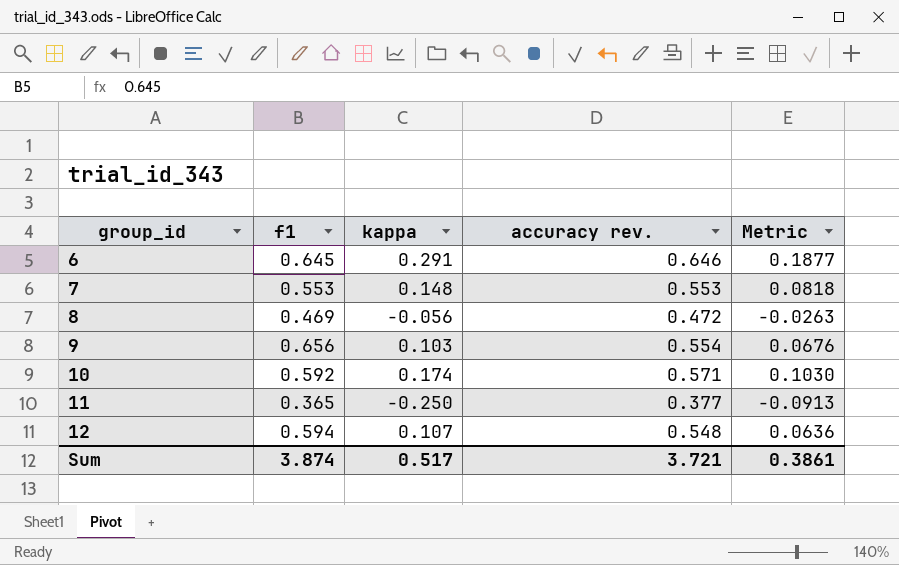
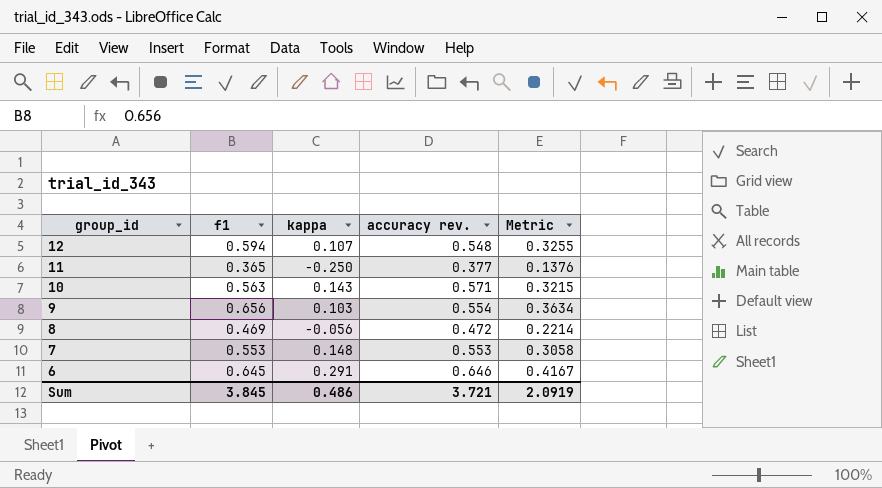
row order: group_id ascending -> group_id descending
column Metric | formula: [f1] * [kappa] -> [f1] * [accuracy rev.]
10 | f1: 0.592 -> 0.563
10 | kappa: 0.174 -> 0.143
Sum | f1: 3.874 -> 3.845
Sum | kappa: 0.517 -> 0.486
Sum | Metric: 0.3861 -> 2.0919

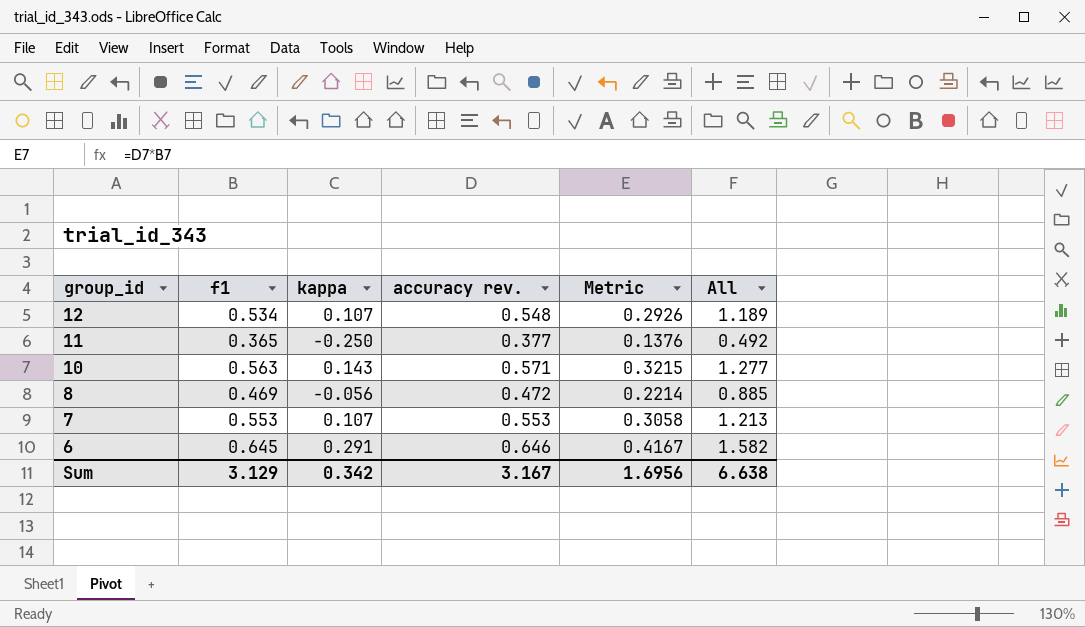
column All | formula: none -> [f1] + [kappa] + [accuracy rev.]
row 9: 0.656 | 0.103 | 0.554 | 0.3634 -> none
12 | f1: 0.594 -> 0.534
12 | Metric: 0.3255 -> 0.2926
7 | kappa: 0.148 -> 0.107
Sum | f1: 3.845 -> 3.129
Sum | kappa: 0.486 -> 0.342
Sum | accuracy rev.: 3.721 -> 3.167
Sum | Metric: 2.0919 -> 1.6956

